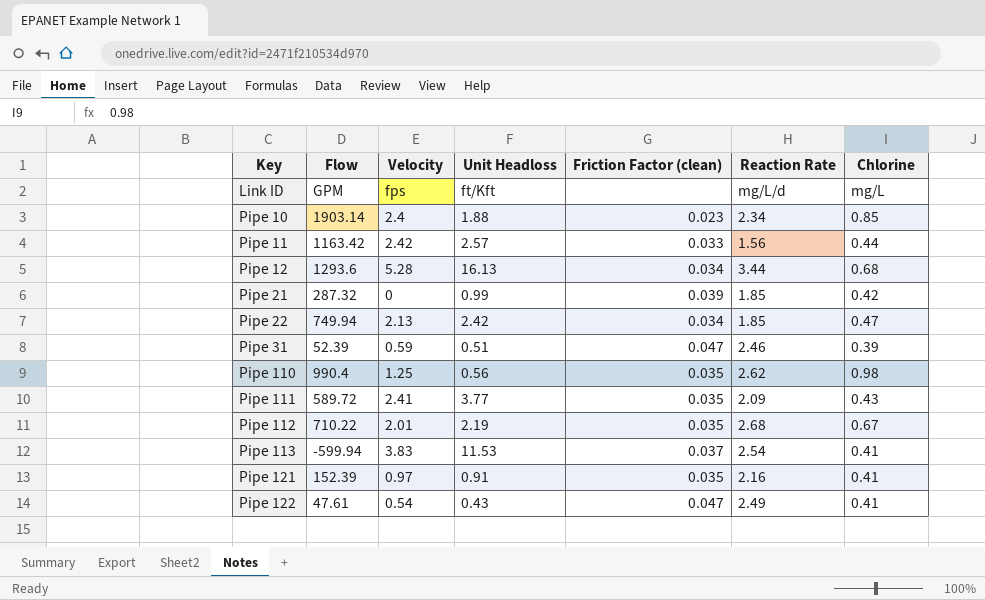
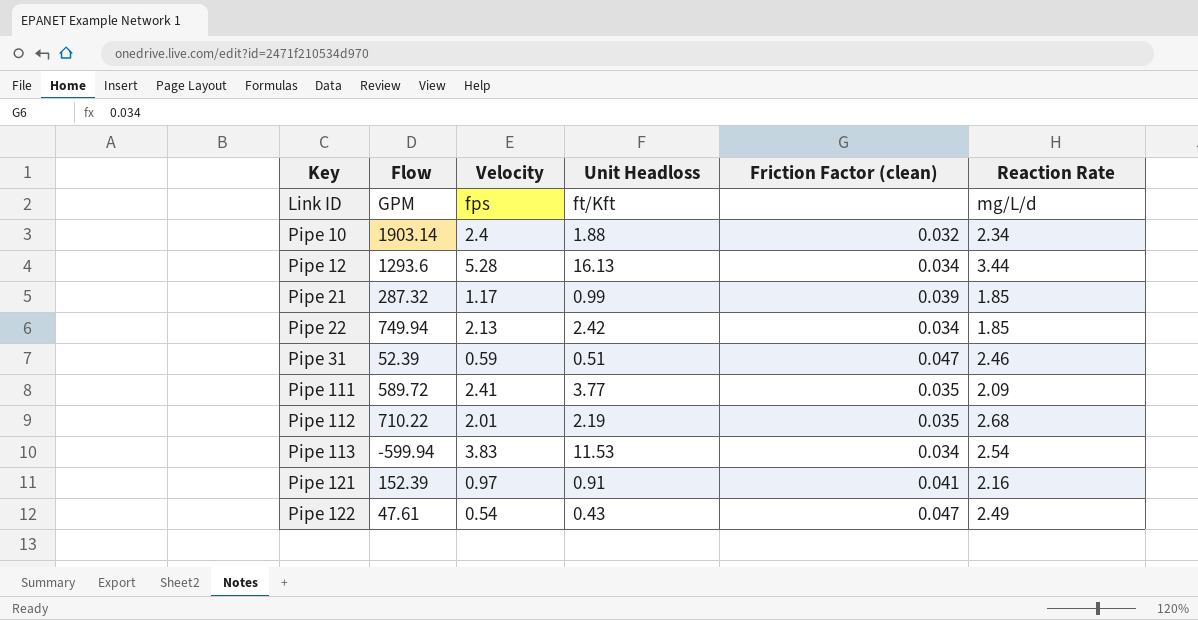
column Chlorine | position: 7 -> none
row Pipe 11: 1163.42 | 2.42 | 2.57 | 0.033 | 1.56 | 0.44 -> none
row Pipe 110: 990.4 | 1.25 | 0.56 | 0.035 | 2.62 | 0.98 -> none
Pipe 10 | Friction Factor (clean): 0.023 -> 0.032
Pipe 21 | Velocity: 0 -> 1.17
Pipe 113 | Friction Factor (clean): 0.037 -> 0.034
Pipe 121 | Friction Factor (clean): 0.035 -> 0.041

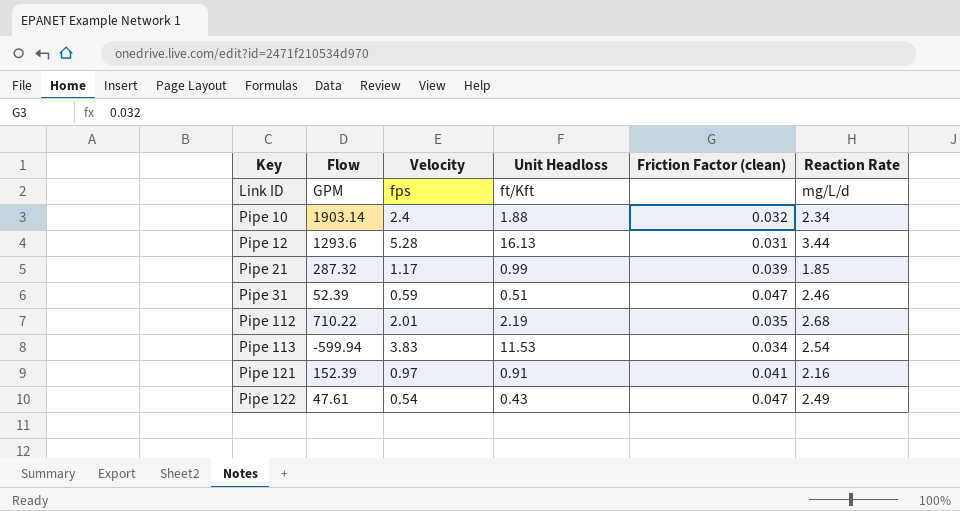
row Pipe 22: 749.94 | 2.13 | 2.42 | 0.034 | 1.85 -> none
row Pipe 111: 589.72 | 2.41 | 3.77 | 0.035 | 2.09 -> none
Pipe 12 | Friction Factor (clean): 0.034 -> 0.031

